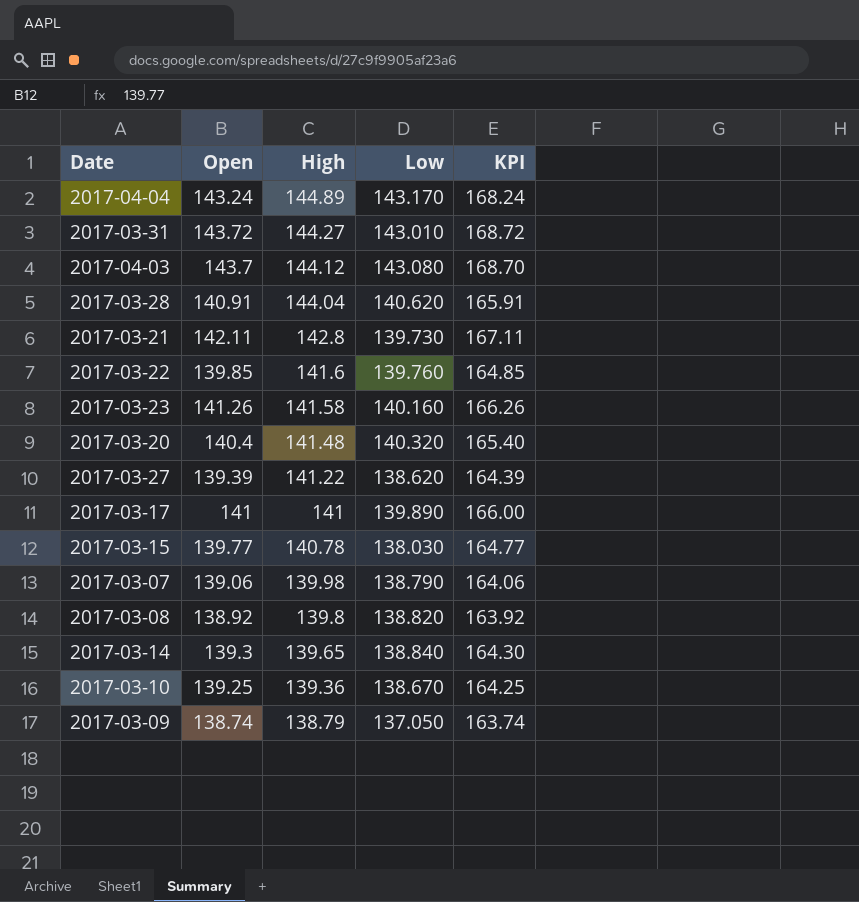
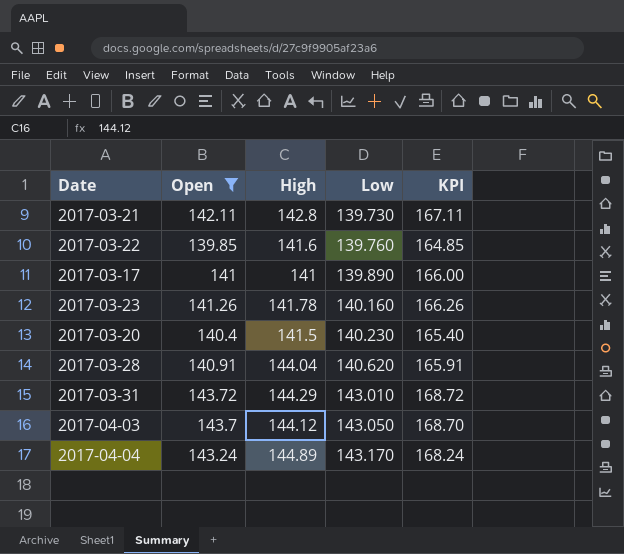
filter: none -> Open >= 139.85
row order: High descending -> Low ascending
2017-03-23 | High: 141.58 -> 141.78
2017-03-20 | High: 141.48 -> 141.5
2017-03-20 | Low: 140.320 -> 140.230
2017-03-31 | High: 144.27 -> 144.29
2017-04-03 | Low: 143.080 -> 143.050

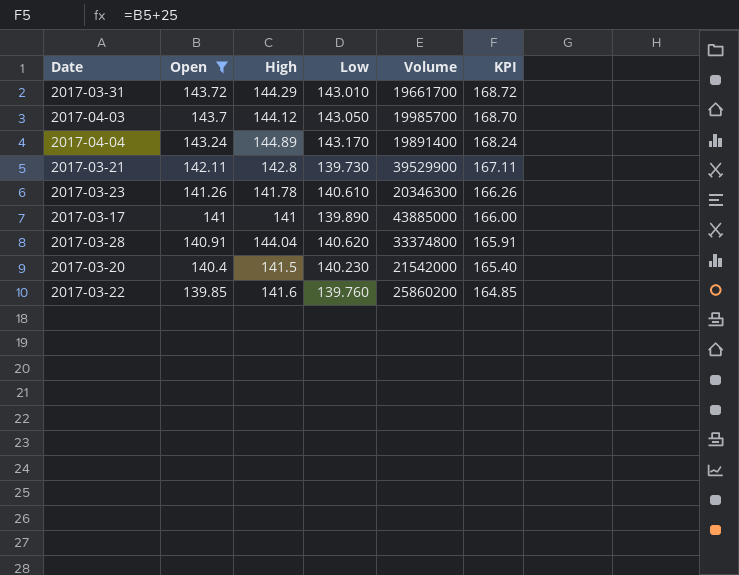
row order: Low ascending -> Open descending
column Volume | position: none -> 5
2017-03-23 | Low: 140.160 -> 140.610

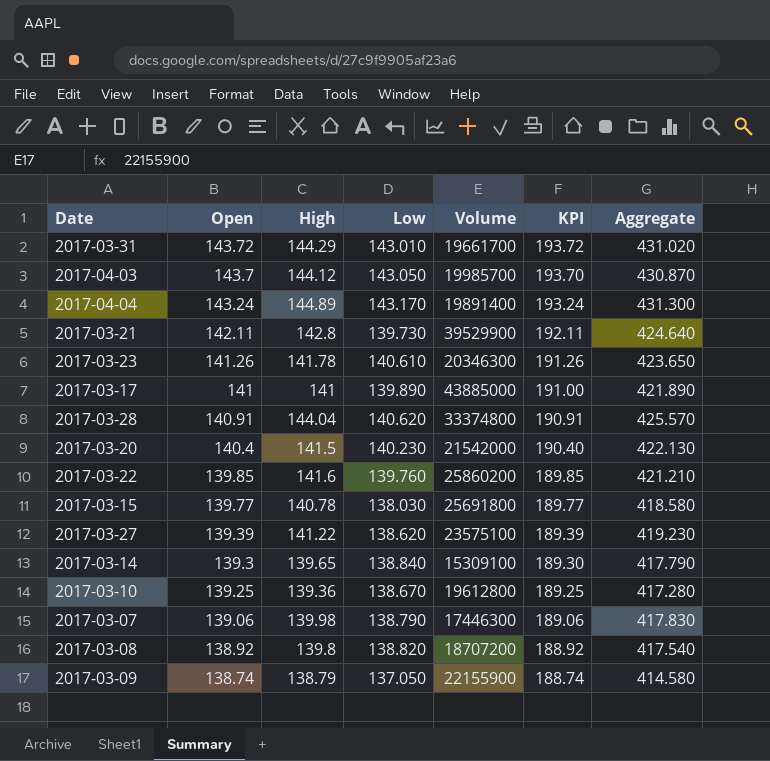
filter: Open >= 139.85 -> none
column KPI | formula: [Open] + 25 -> [Open] + 50
column Aggregate | formula: none -> [Open] + [High] + [Low]

